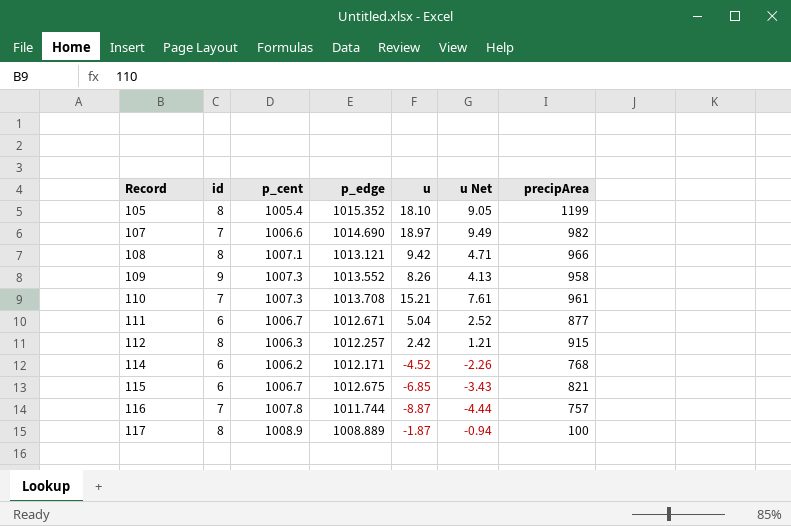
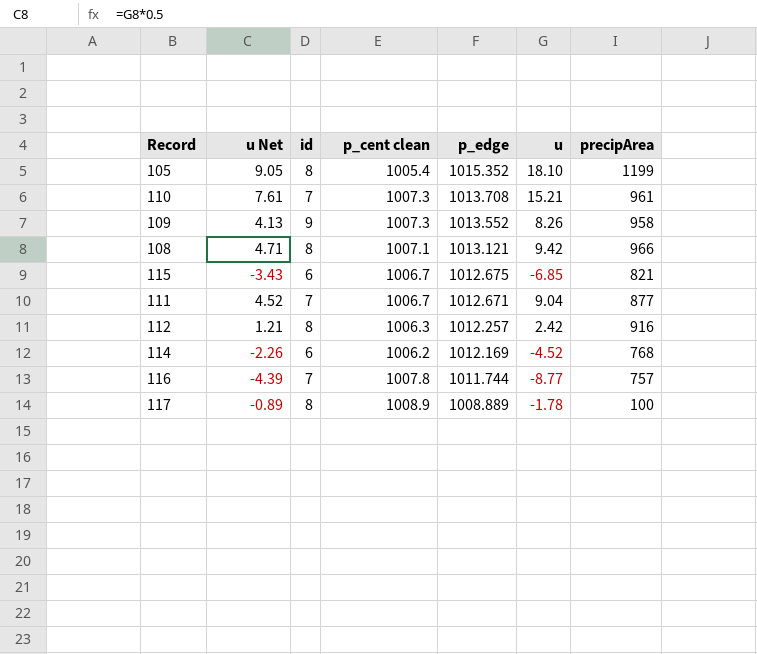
row order: Record ascending -> p_edge descending
column u Net | position: 6 -> 2
column name: p_cent -> p_cent clean
row 107: 7 | 1006.6 | 1014.690 | 18.97 | 9.49 | 982 -> none
111 | u Net: 2.52 -> 4.52
111 | id: 6 -> 7
111 | u: 5.04 -> 9.04
112 | precipArea: 915 -> 916
114 | p_edge: 1012.171 -> 1012.169
116 | u Net: -4.44 -> -4.39
116 | u: -8.87 -> -8.77
117 | u Net: -0.94 -> -0.89
117 | u: -1.87 -> -1.78

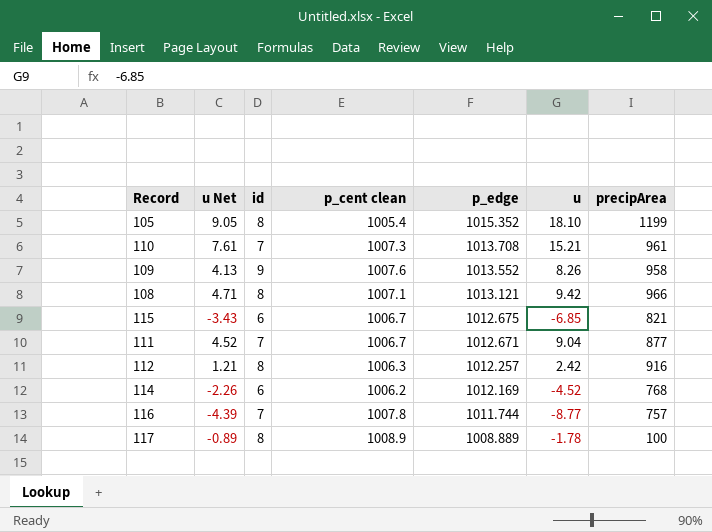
109 | p_cent clean: 1007.3 -> 1007.6

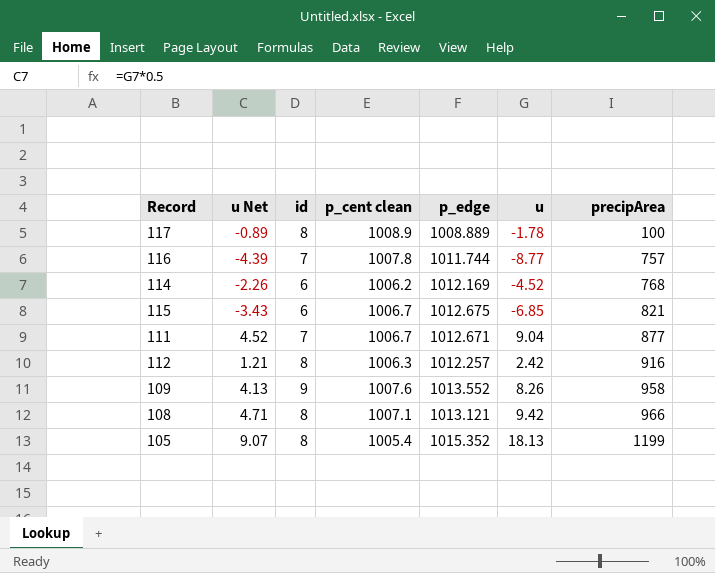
row order: p_edge descending -> precipArea ascending
row 110: 7.61 | 7 | 1007.3 | 1013.708 | 15.21 | 961 -> none
105 | u Net: 9.05 -> 9.07
105 | u: 18.10 -> 18.13

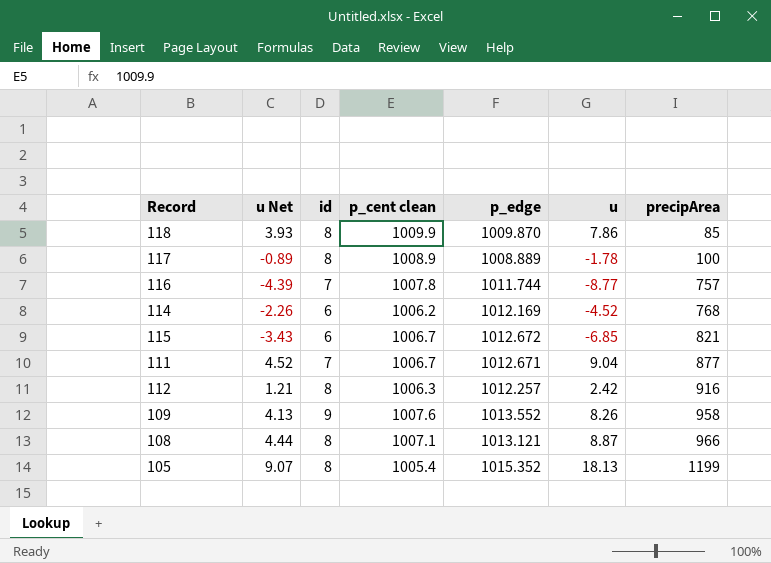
row 118: none -> 3.93 | 8 | 1009.9 | 1009.870 | 7.86 | 85
115 | p_edge: 1012.675 -> 1012.672
108 | u Net: 4.71 -> 4.44
108 | u: 9.42 -> 8.87

